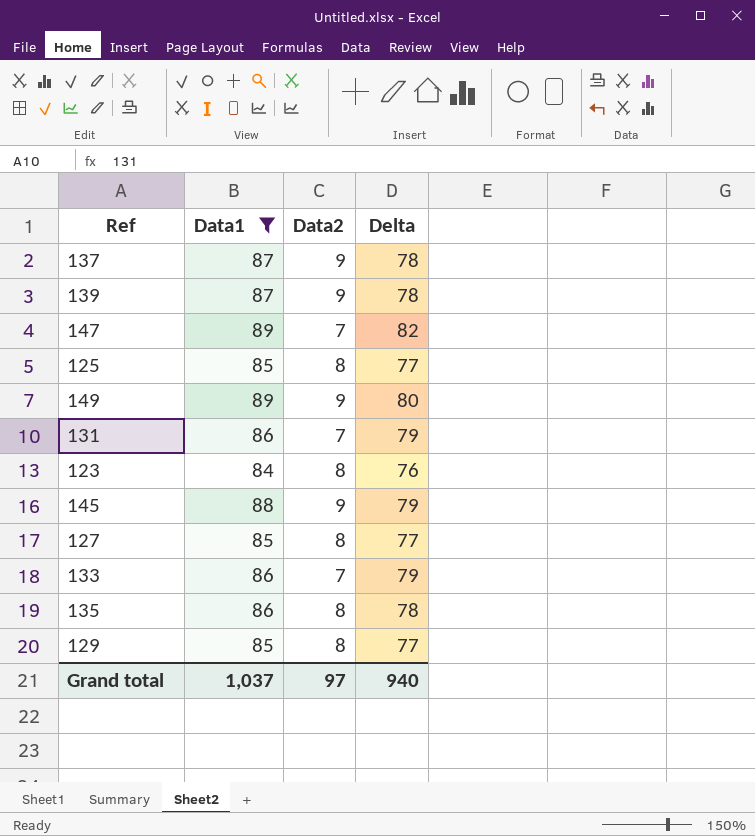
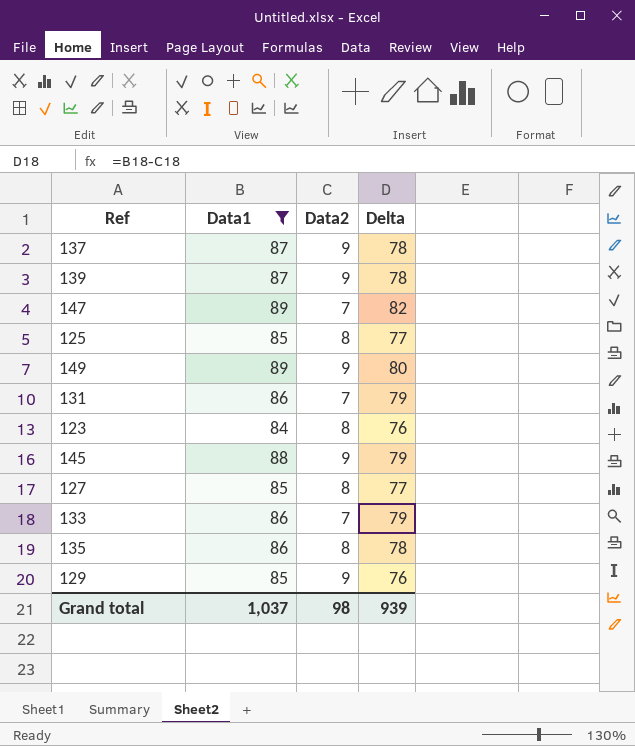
129 | Data2: 8 -> 9
129 | Delta: 77 -> 76
Grand total | Data2: 97 -> 98
Grand total | Delta: 940 -> 939

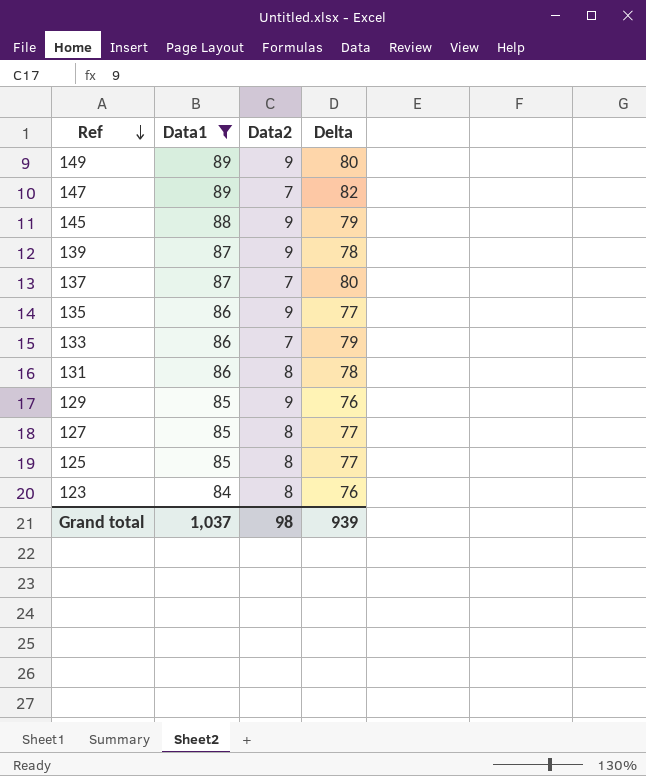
row order: none -> Ref descending
137 | Data2: 9 -> 7
137 | Delta: 78 -> 80
135 | Data2: 8 -> 9
135 | Delta: 78 -> 77
131 | Data2: 7 -> 8
131 | Delta: 79 -> 78

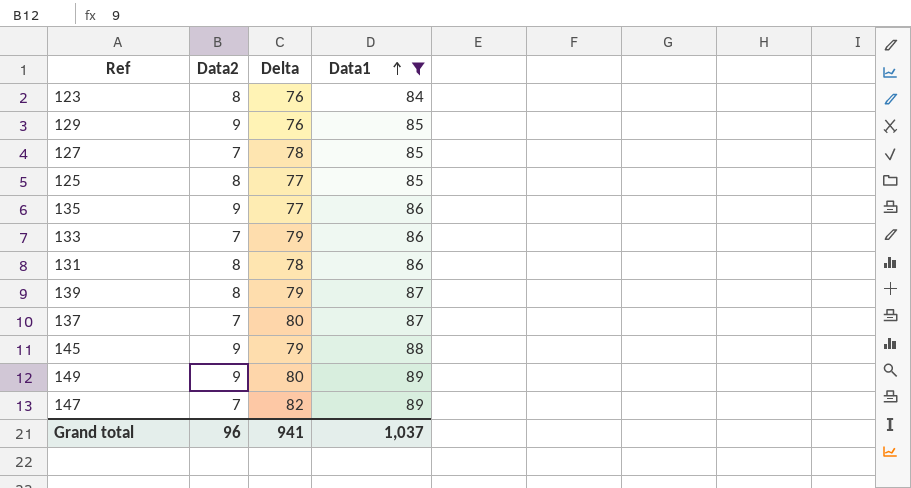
row order: Ref descending -> Data1 ascending
column Data1 | position: 2 -> 4
127 | Data2: 8 -> 7
127 | Delta: 77 -> 78
139 | Data2: 9 -> 8
139 | Delta: 78 -> 79
Grand total | Data2: 98 -> 96
Grand total | Delta: 939 -> 941

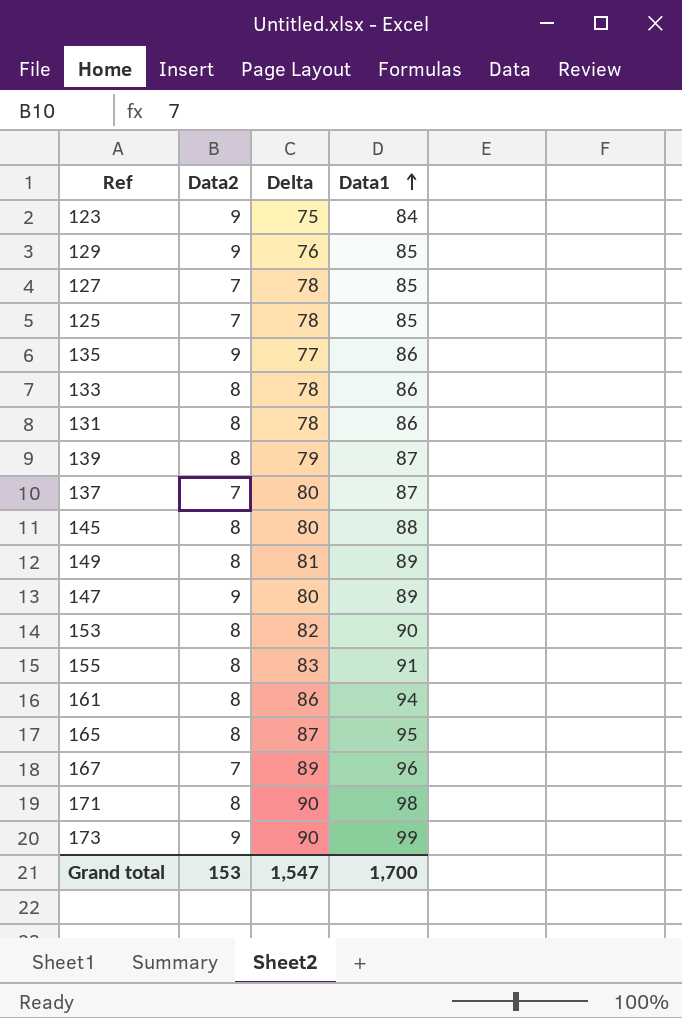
filter: Data1 <= 89 -> none
123 | Data2: 8 -> 9
123 | Delta: 76 -> 75
125 | Data2: 8 -> 7
125 | Delta: 77 -> 78
133 | Data2: 7 -> 8
133 | Delta: 79 -> 78
145 | Data2: 9 -> 8
145 | Delta: 79 -> 80
149 | Data2: 9 -> 8
149 | Delta: 80 -> 81
147 | Data2: 7 -> 9
147 | Delta: 82 -> 80
Grand total | Data2: 96 -> 153
Grand total | Delta: 941 -> 1,547
Grand total | Data1: 1,037 -> 1,700

